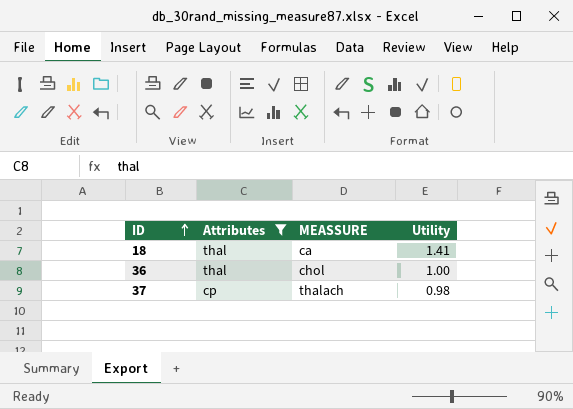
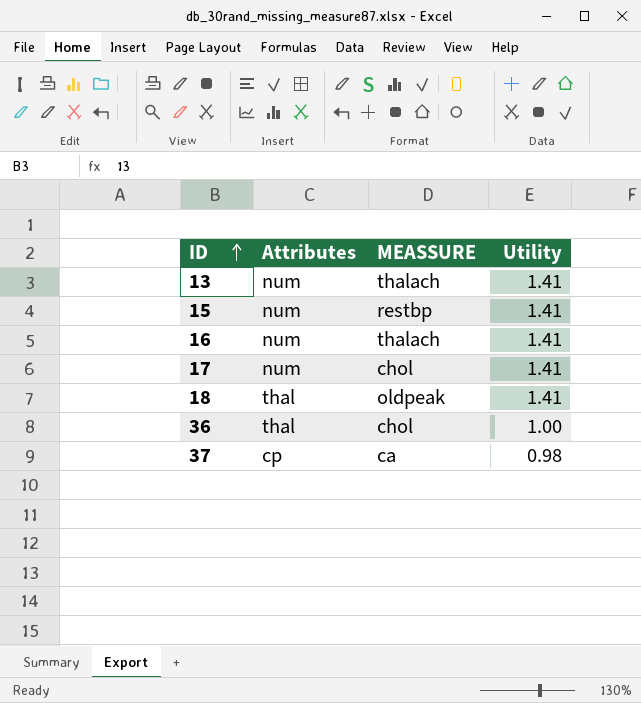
filter: Attributes != num -> none
18 | MEASSURE: ca -> oldpeak
37 | MEASSURE: thalach -> ca

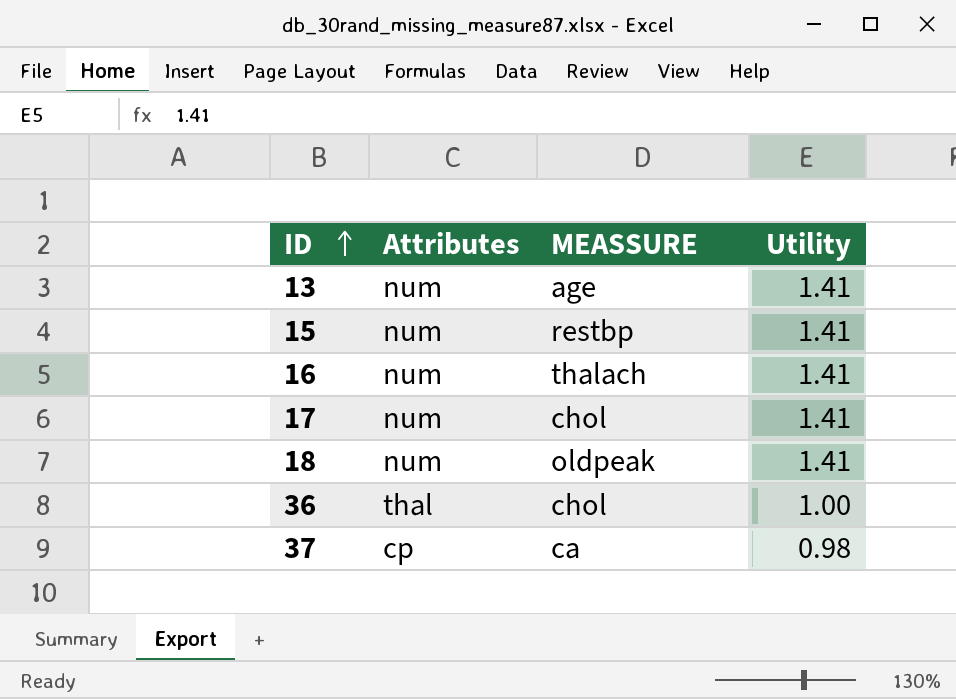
13 | MEASSURE: thalach -> age
18 | Attributes: thal -> num

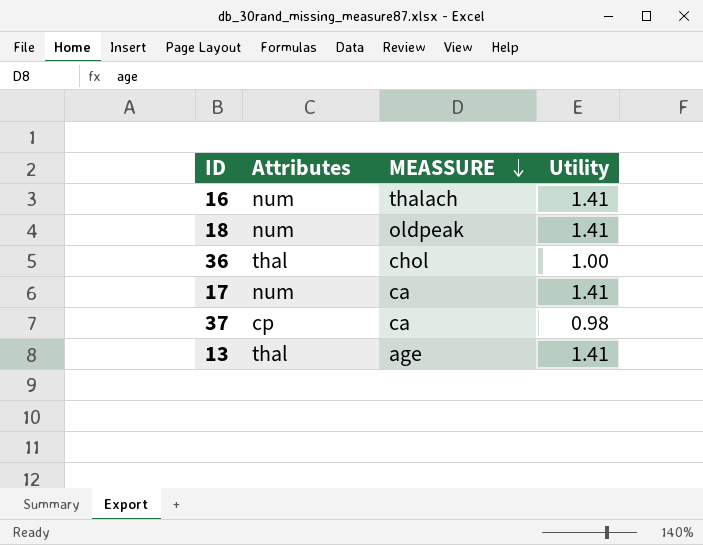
row order: ID ascending -> MEASSURE descending
row 15: num | restbp | 1.41 -> none
17 | MEASSURE: chol -> ca
13 | Attributes: num -> thal

